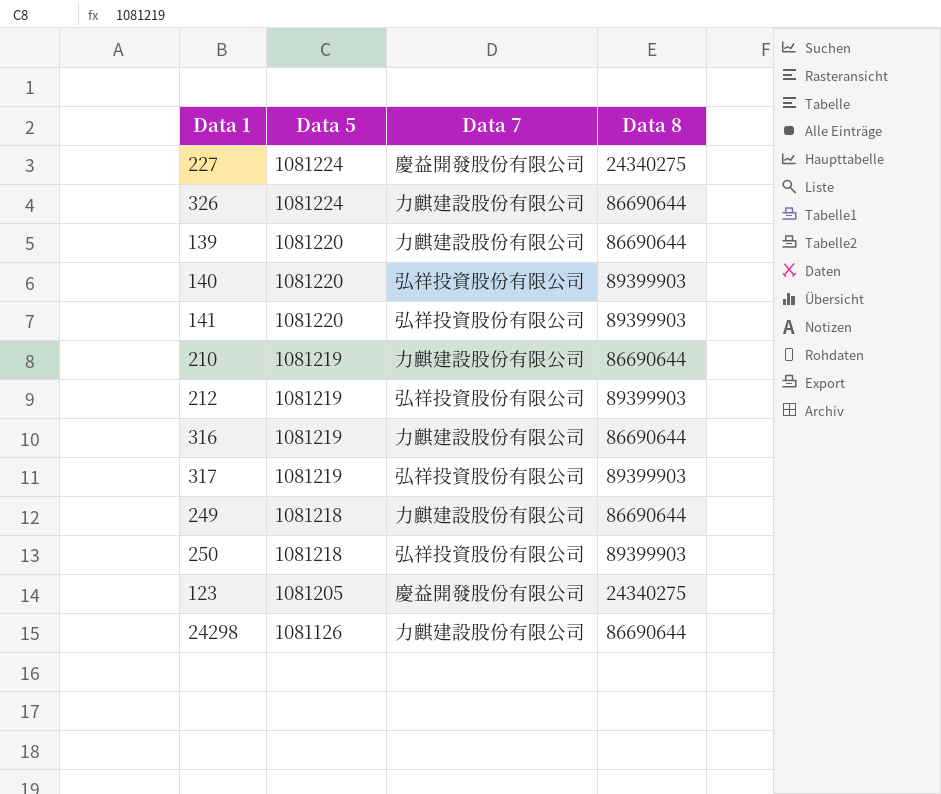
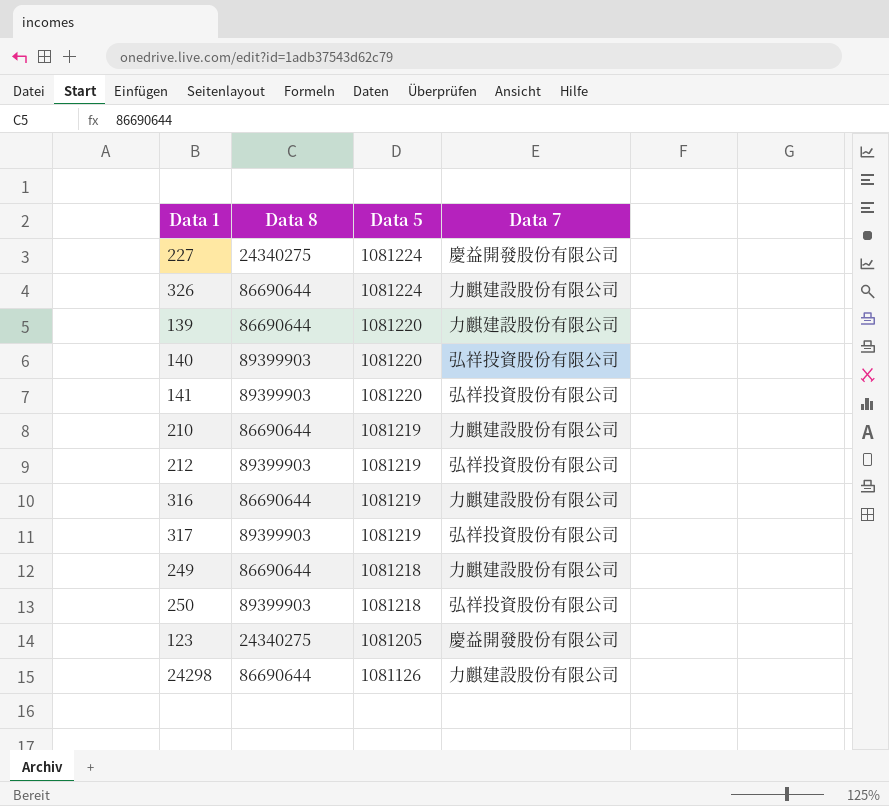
column Data 8 | position: 4 -> 2

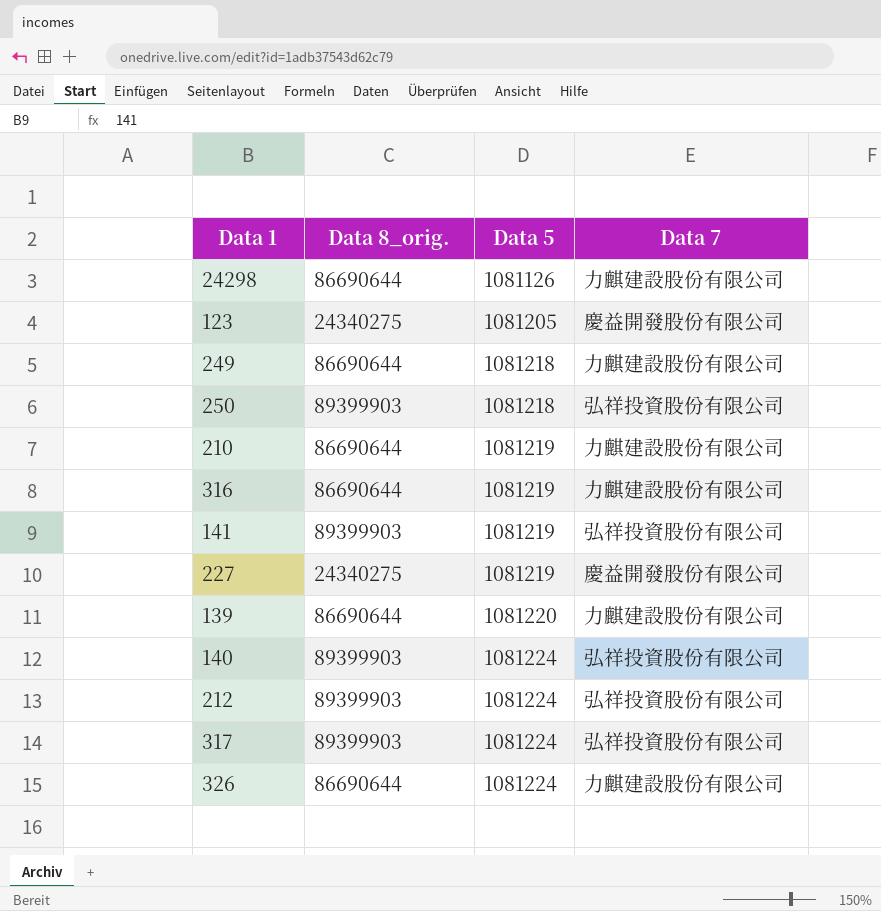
row order: Data 5 descending -> Data 5 ascending
column name: Data 8 -> Data 8_orig.
141 | Data 5: 1081220 -> 1081219
227 | Data 5: 1081224 -> 1081219
140 | Data 5: 1081220 -> 1081224
212 | Data 5: 1081219 -> 1081224
317 | Data 5: 1081219 -> 1081224

